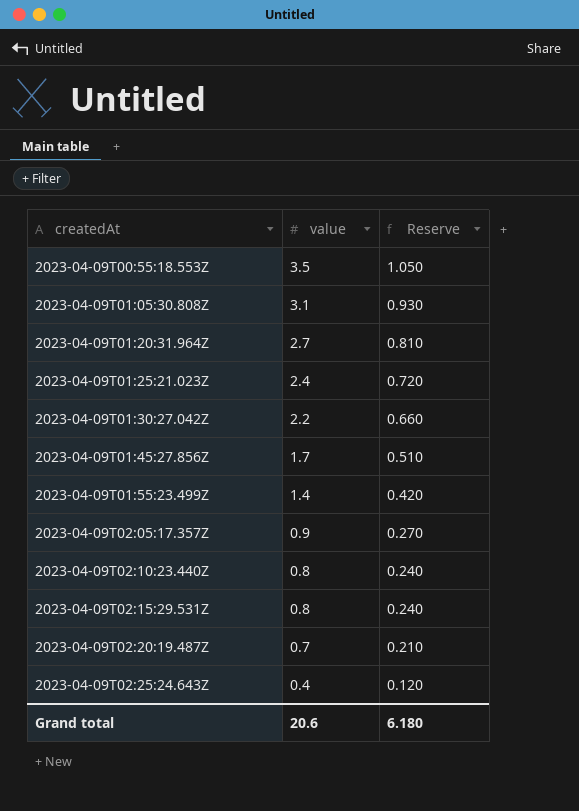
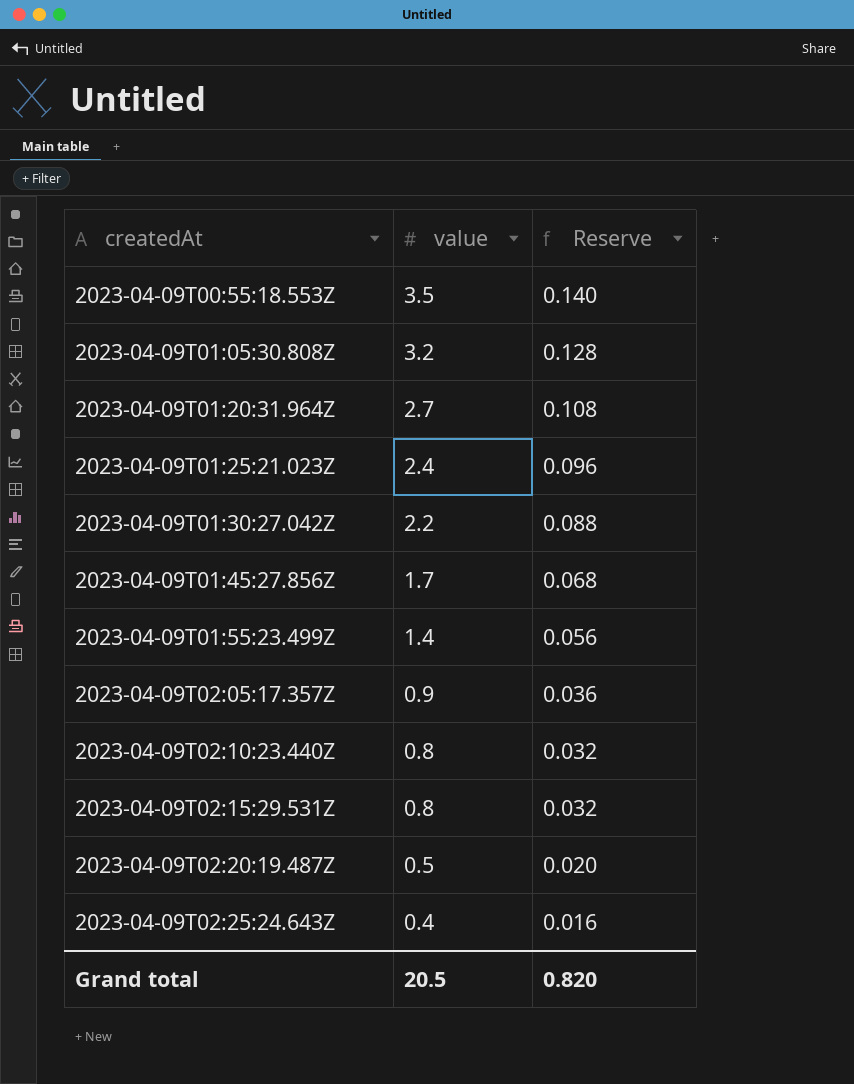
column Reserve | formula: [value] * 0.3 -> [value] * 0.04
2023-04-09T01:05:30.808Z | value: 3.1 -> 3.2
2023-04-09T02:20:19.487Z | value: 0.7 -> 0.5
Grand total | value: 20.6 -> 20.5
Grand total | Reserve: 6.180 -> 0.820

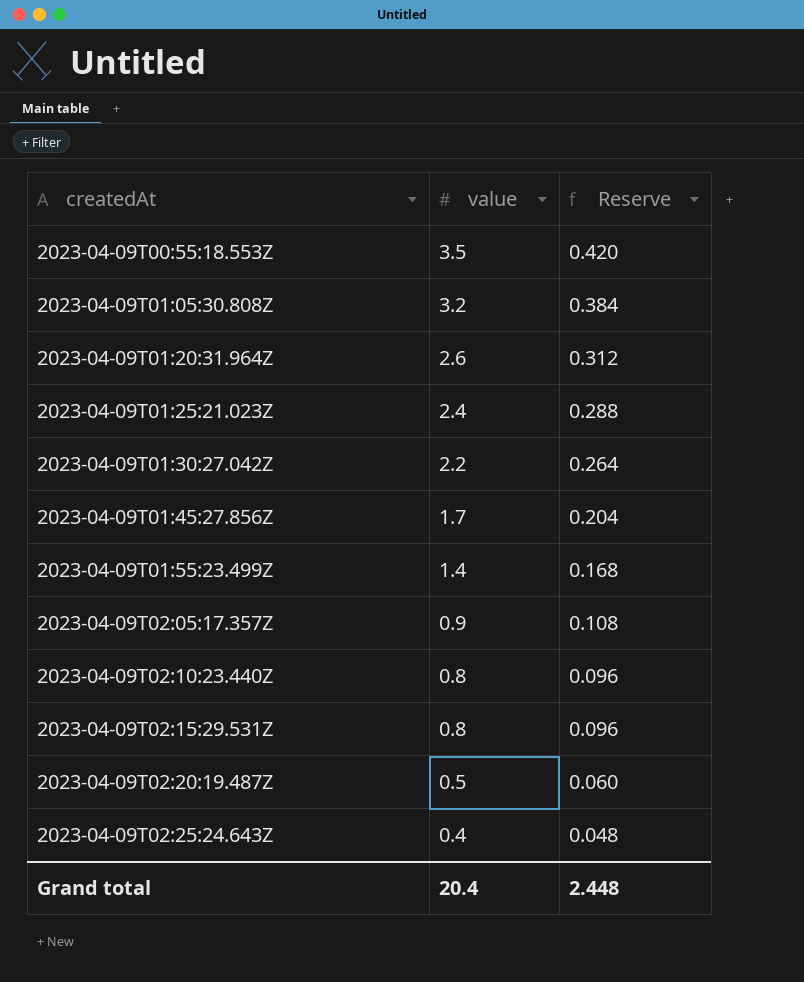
column Reserve | formula: [value] * 0.04 -> [value] * 0.12
2023-04-09T01:20:31.964Z | value: 2.7 -> 2.6
Grand total | value: 20.5 -> 20.4
Grand total | Reserve: 0.820 -> 2.448

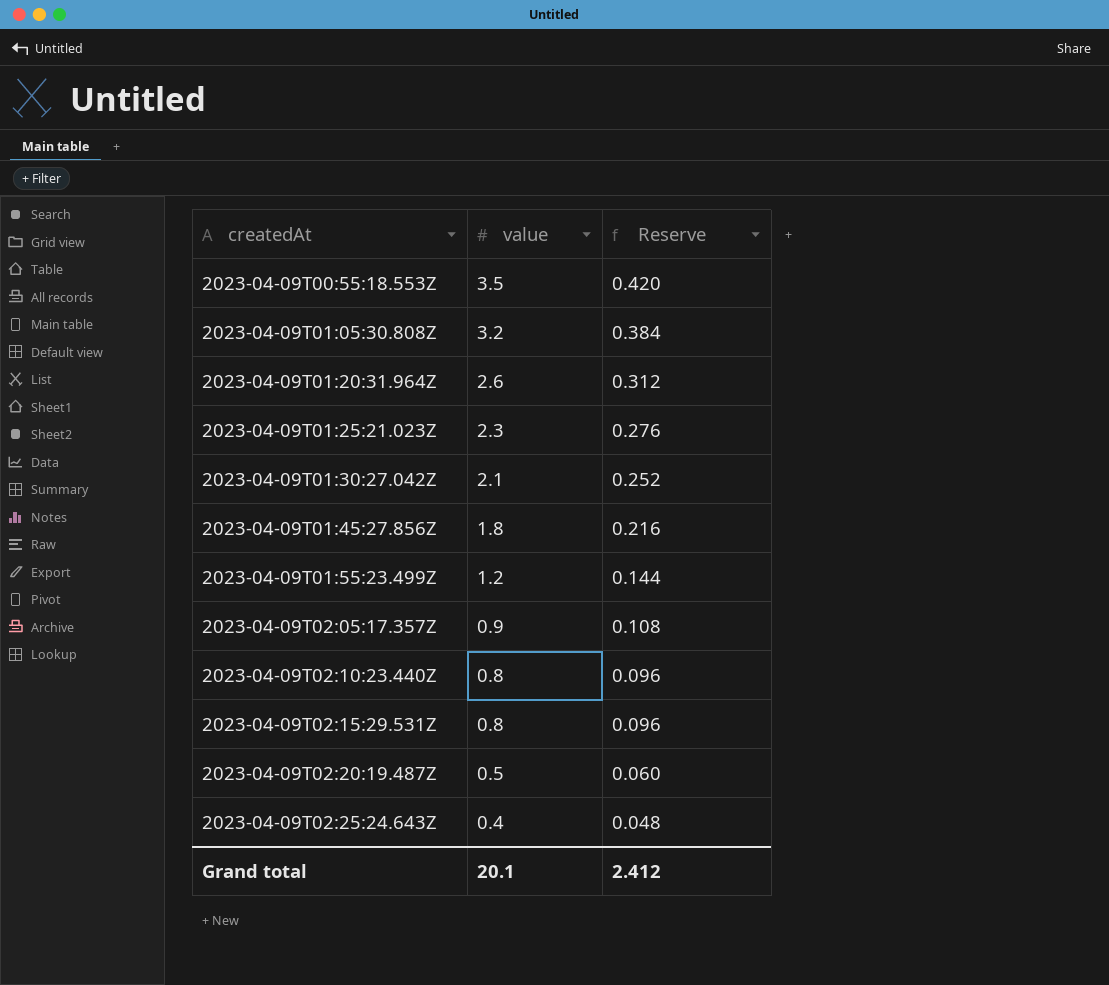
2023-04-09T01:25:21.023Z | value: 2.4 -> 2.3
2023-04-09T01:25:21.023Z | Reserve: 0.288 -> 0.276
2023-04-09T01:30:27.042Z | value: 2.2 -> 2.1
2023-04-09T01:30:27.042Z | Reserve: 0.264 -> 0.252
2023-04-09T01:45:27.856Z | value: 1.7 -> 1.8
2023-04-09T01:45:27.856Z | Reserve: 0.204 -> 0.216
2023-04-09T01:55:23.499Z | value: 1.4 -> 1.2
2023-04-09T01:55:23.499Z | Reserve: 0.168 -> 0.144
Grand total | value: 20.4 -> 20.1
Grand total | Reserve: 2.448 -> 2.412

